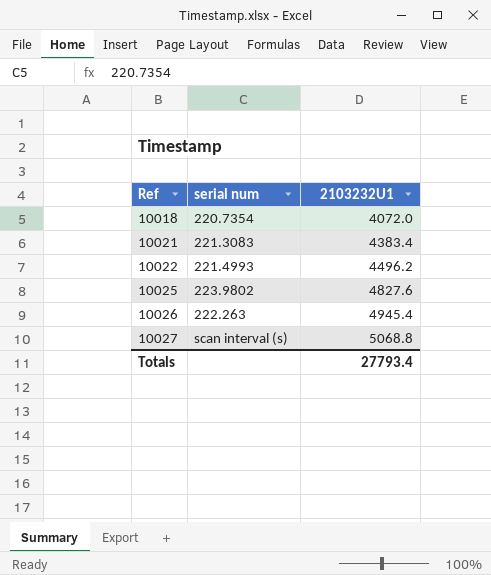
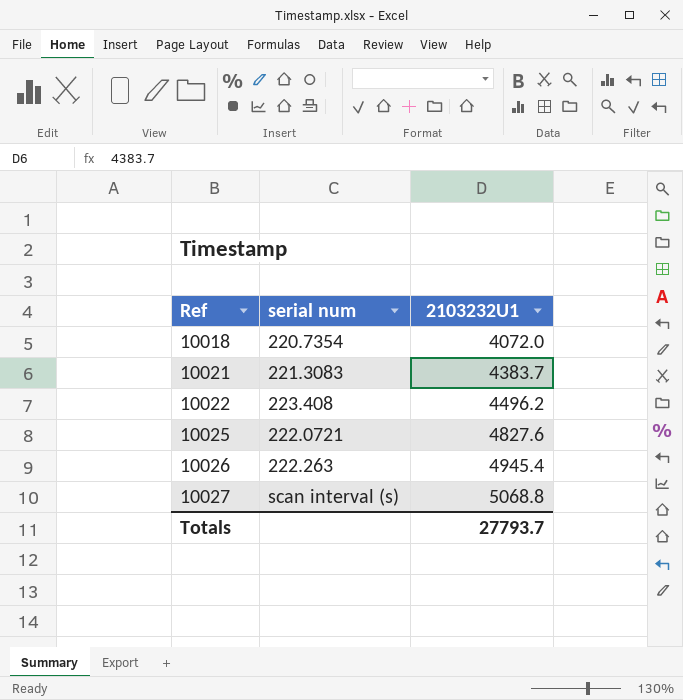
10021 | 2103232U1: 4383.4 -> 4383.7
10022 | serial num: 221.4993 -> 223.408
10025 | serial num: 223.9802 -> 222.0721
Totals | 2103232U1: 27793.4 -> 27793.7

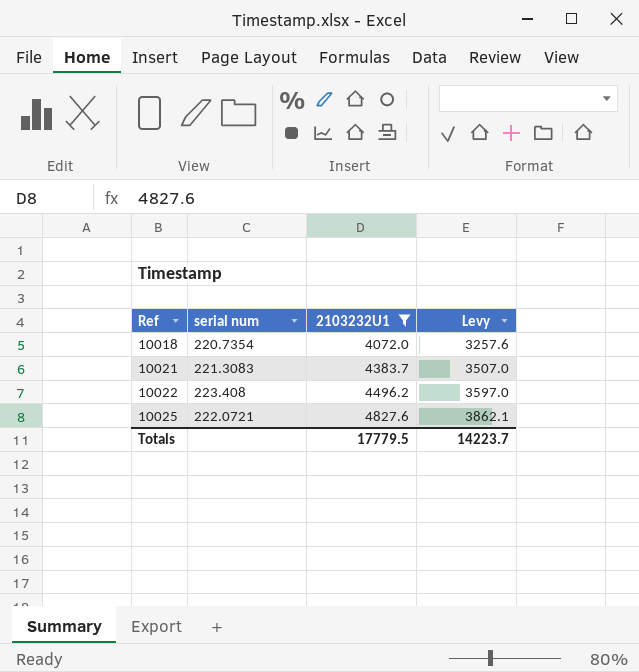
filter: none -> 2103232U1 <= 4827.6
column Levy | formula: none -> [2103232U1] * 0.8
Totals | 2103232U1: 27793.7 -> 17779.5

